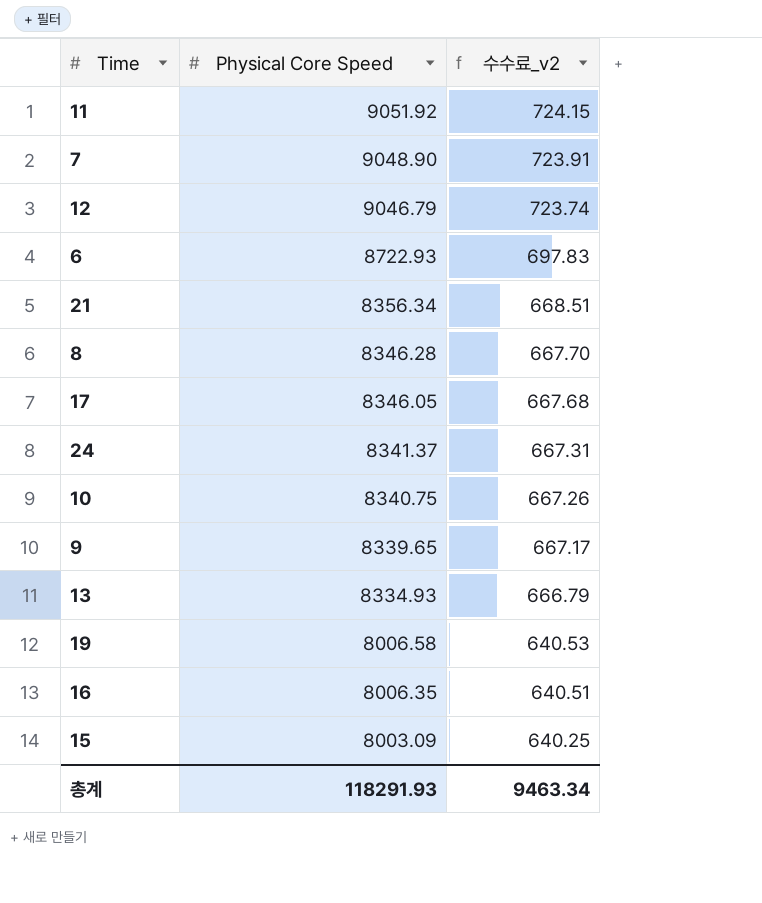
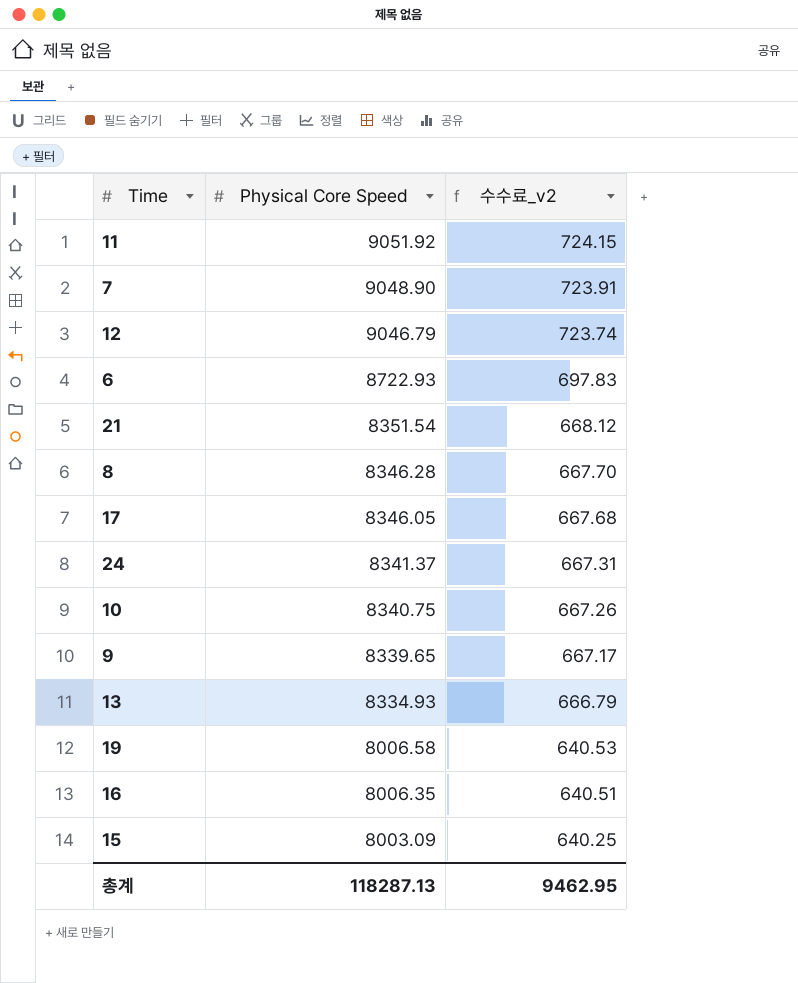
21 | Physical Core Speed: 8356.34 -> 8351.54
21 | 수수료_v2: 668.51 -> 668.12
총계 | Physical Core Speed: 118291.93 -> 118287.13
총계 | 수수료_v2: 9463.34 -> 9462.95

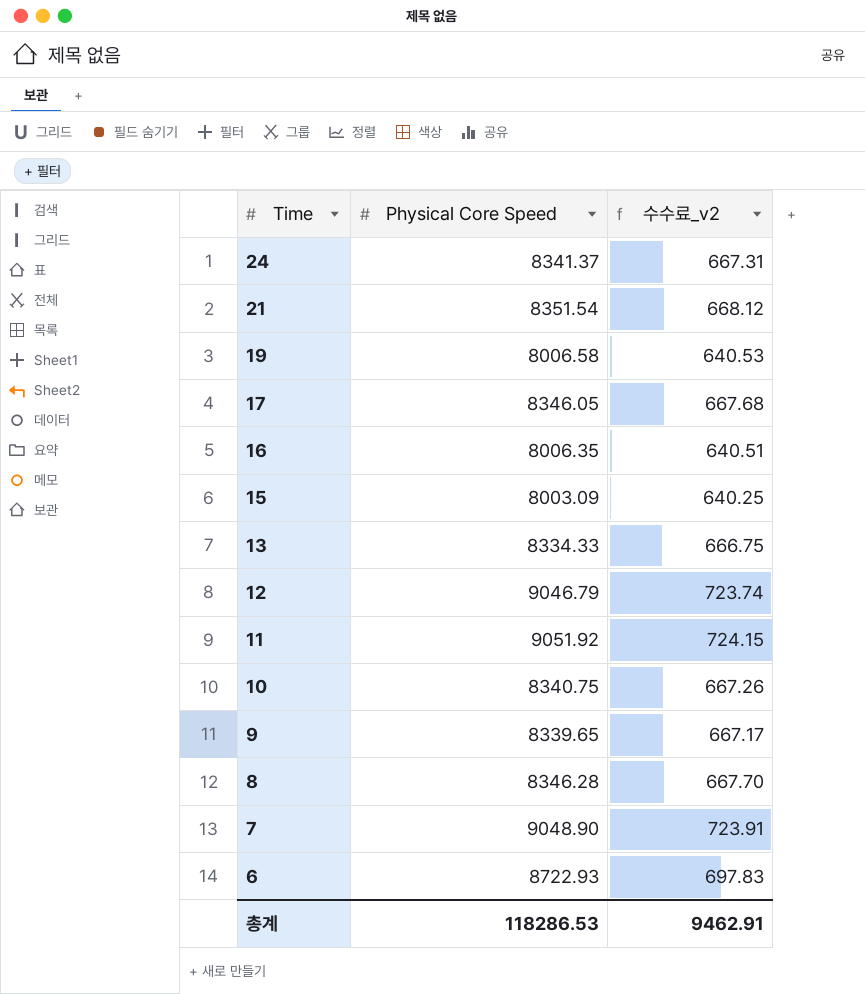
row order: Physical Core Speed descending -> Time descending
13 | Physical Core Speed: 8334.93 -> 8334.33
13 | 수수료_v2: 666.79 -> 666.75
총계 | Physical Core Speed: 118287.13 -> 118286.53
총계 | 수수료_v2: 9462.95 -> 9462.91

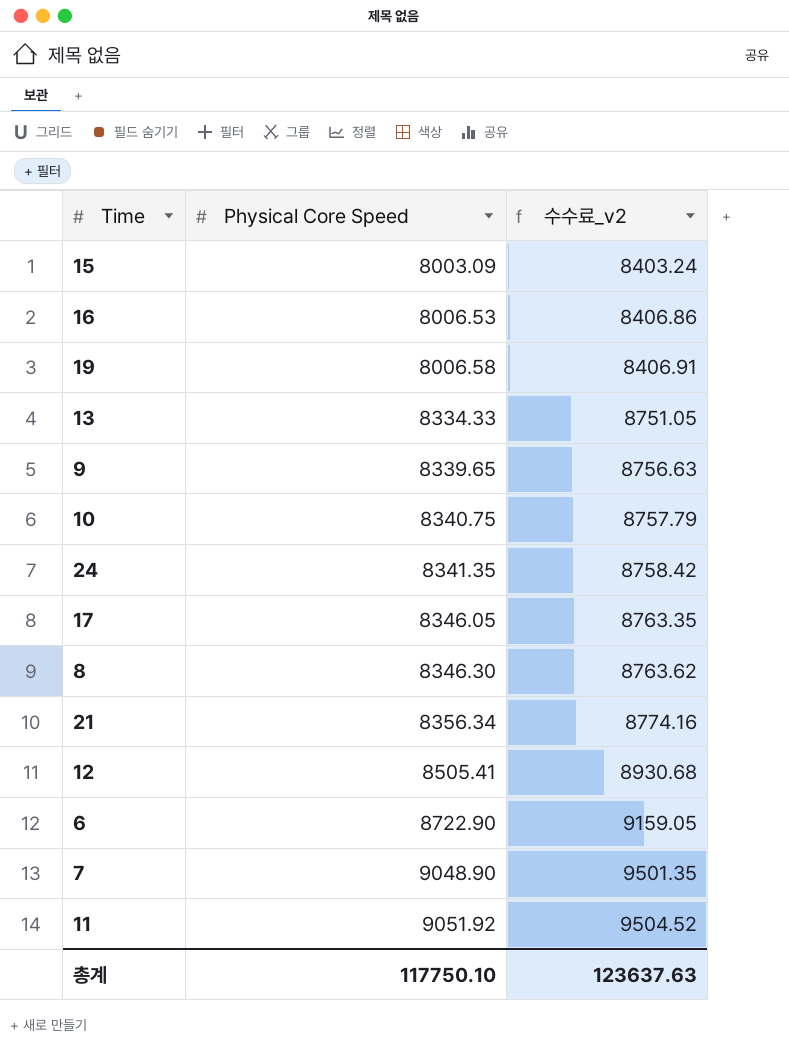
row order: Time descending -> Physical Core Speed ascending
column 수수료_v2 | formula: [Physical Core Speed] * 0.08 -> [Physical Core Speed] * 1.05
16 | Physical Core Speed: 8006.35 -> 8006.53
24 | Physical Core Speed: 8341.37 -> 8341.35
8 | Physical Core Speed: 8346.28 -> 8346.30
21 | Physical Core Speed: 8351.54 -> 8356.34
12 | Physical Core Speed: 9046.79 -> 8505.41
6 | Physical Core Speed: 8722.93 -> 8722.90
총계 | Physical Core Speed: 118286.53 -> 117750.10
총계 | 수수료_v2: 9462.91 -> 123637.63

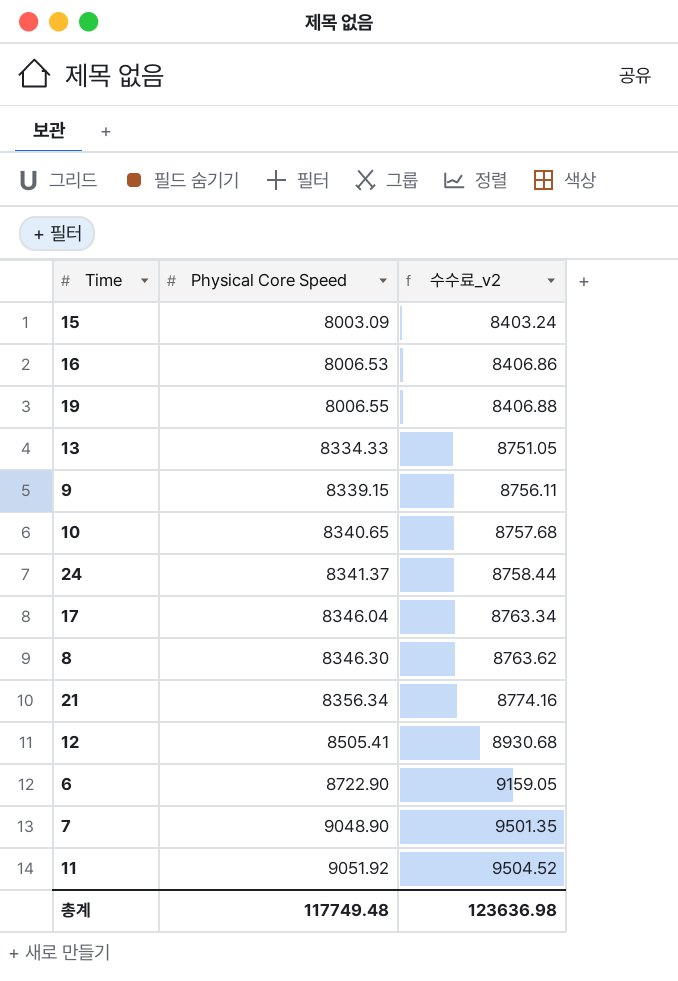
19 | Physical Core Speed: 8006.58 -> 8006.55
19 | 수수료_v2: 8406.91 -> 8406.88
9 | Physical Core Speed: 8339.65 -> 8339.15
9 | 수수료_v2: 8756.63 -> 8756.11
10 | Physical Core Speed: 8340.75 -> 8340.65
10 | 수수료_v2: 8757.79 -> 8757.68
24 | Physical Core Speed: 8341.35 -> 8341.37
24 | 수수료_v2: 8758.42 -> 8758.44
17 | Physical Core Speed: 8346.05 -> 8346.04
17 | 수수료_v2: 8763.35 -> 8763.34
총계 | Physical Core Speed: 117750.10 -> 117749.48
총계 | 수수료_v2: 123637.63 -> 123636.98

